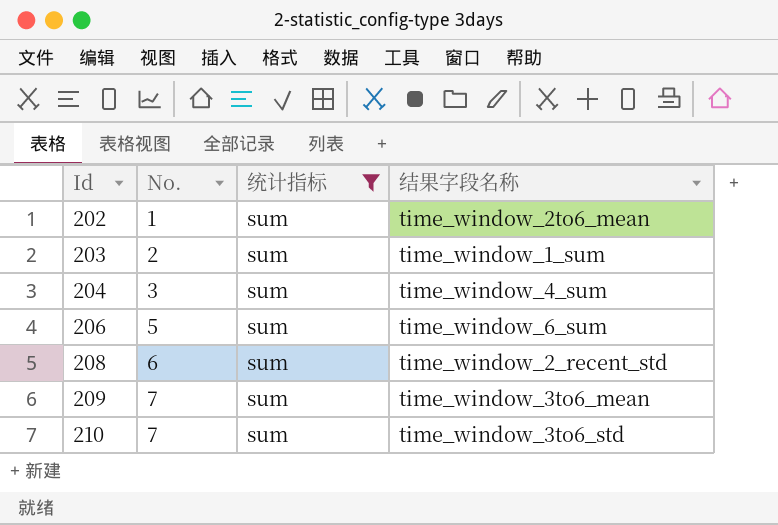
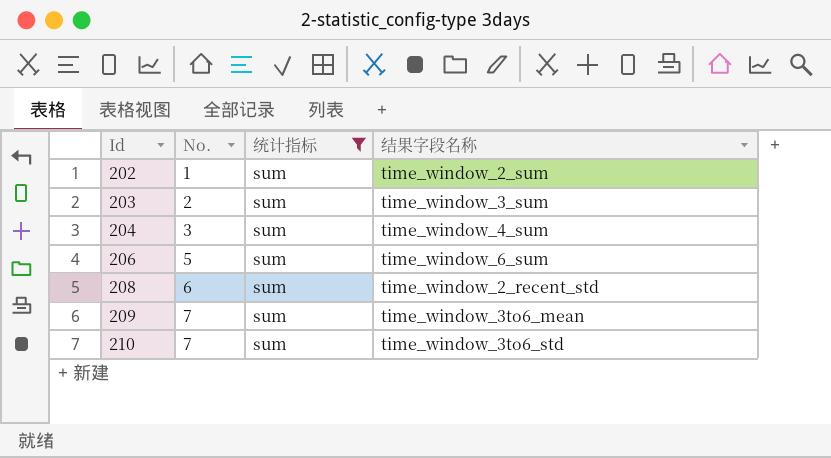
202 | 结果字段名称: time_window_2to6_mean -> time_window_2_sum
203 | 结果字段名称: time_window_1_sum -> time_window_3_sum

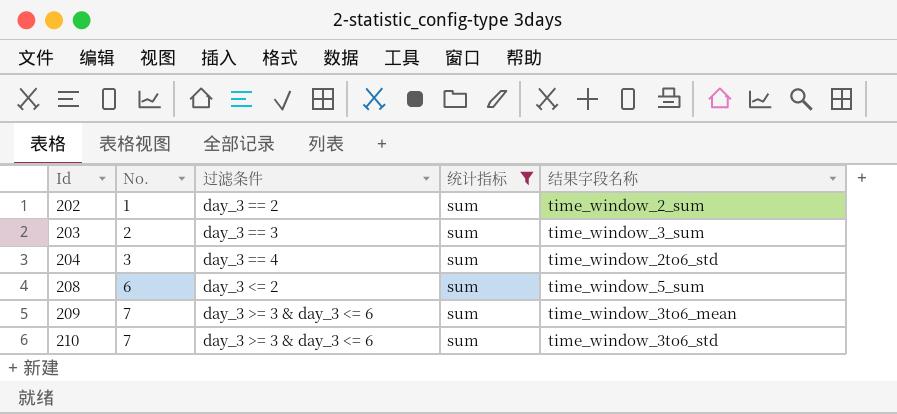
column 过滤条件 | position: none -> 3
row 206: 5 | sum | time_window_6_sum -> none
204 | 结果字段名称: time_window_4_sum -> time_window_2to6_std
208 | 结果字段名称: time_window_2_recent_std -> time_window_5_sum

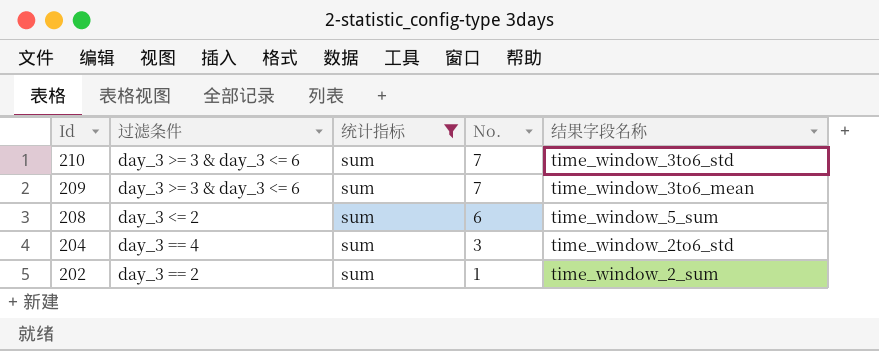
row order: Id ascending -> Id descending
column No. | position: 2 -> 4
row 203: 2 | day_3 == 3 | sum | time_window_3_sum -> none

